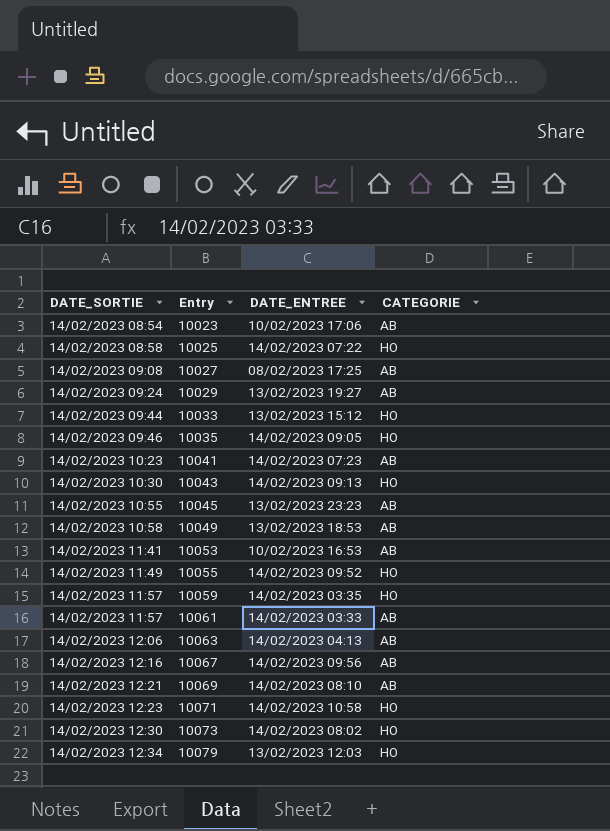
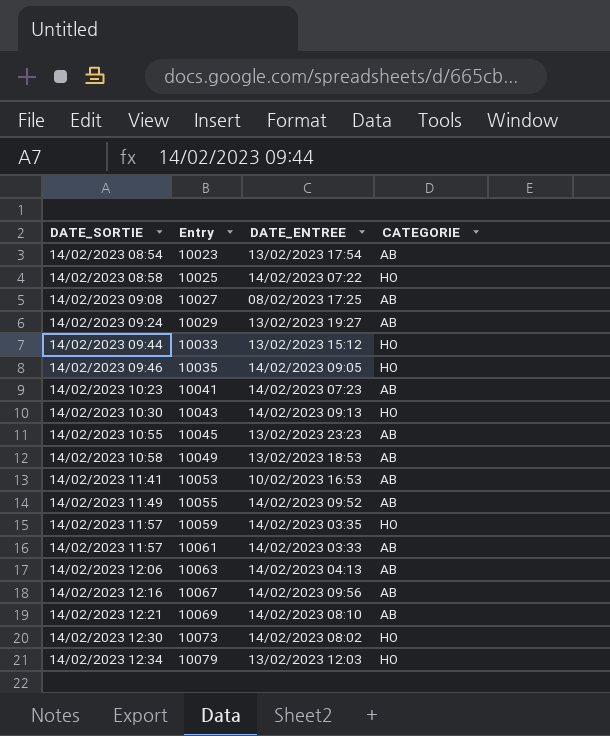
row 10071: 14/02/2023 12:23 | 14/02/2023 10:58 | HO -> none
10023 | DATE_ENTREE: 10/02/2023 17:06 -> 13/02/2023 17:54
10055 | CATEGORIE: HO -> AB

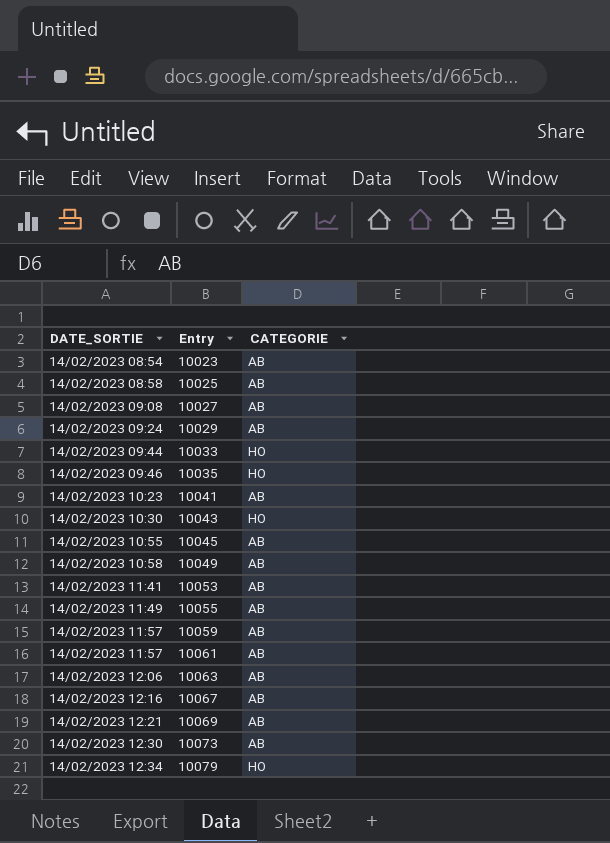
column DATE_ENTREE | position: 3 -> none
10025 | CATEGORIE: HO -> AB
10059 | CATEGORIE: HO -> AB
10073 | CATEGORIE: HO -> AB

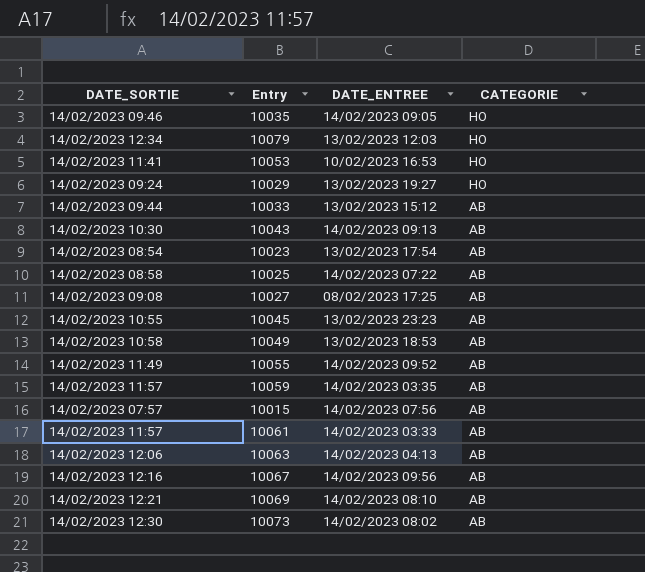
row order: DATE_SORTIE ascending -> CATEGORIE descending
column DATE_ENTREE | position: none -> 3
row 10041: 14/02/2023 10:23 | AB -> none
10053 | CATEGORIE: AB -> HO
10029 | CATEGORIE: AB -> HO
10033 | CATEGORIE: HO -> AB
10043 | CATEGORIE: HO -> AB
row 10015: none -> 14/02/2023 07:57 | 14/02/2023 07:56 | AB

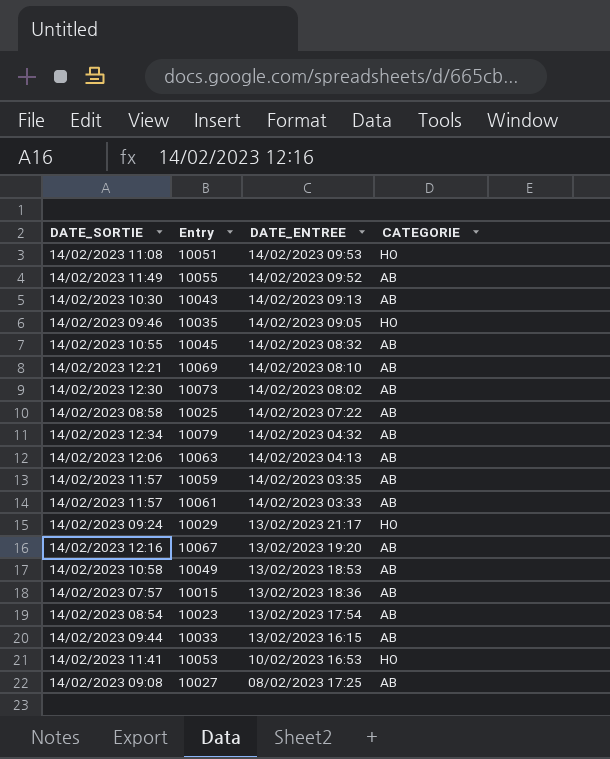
row order: CATEGORIE descending -> DATE_ENTREE descending
row 10051: none -> 14/02/2023 11:08 | 14/02/2023 09:53 | HO
10045 | DATE_ENTREE: 13/02/2023 23:23 -> 14/02/2023 08:32
10079 | DATE_ENTREE: 13/02/2023 12:03 -> 14/02/2023 04:32
10079 | CATEGORIE: HO -> AB
10029 | DATE_ENTREE: 13/02/2023 19:27 -> 13/02/2023 21:17
10067 | DATE_ENTREE: 14/02/2023 09:56 -> 13/02/2023 19:20
10015 | DATE_ENTREE: 14/02/2023 07:56 -> 13/02/2023 18:36
10033 | DATE_ENTREE: 13/02/2023 15:12 -> 13/02/2023 16:15

